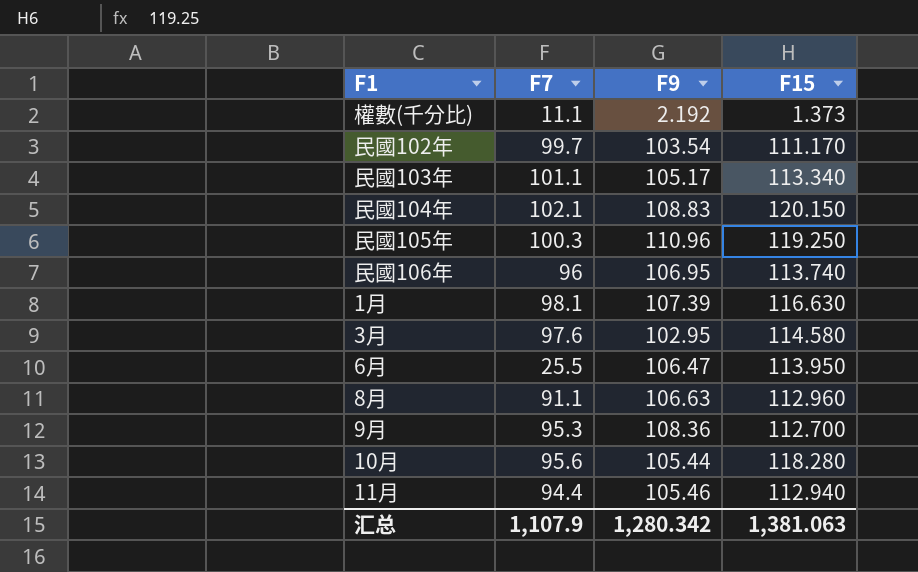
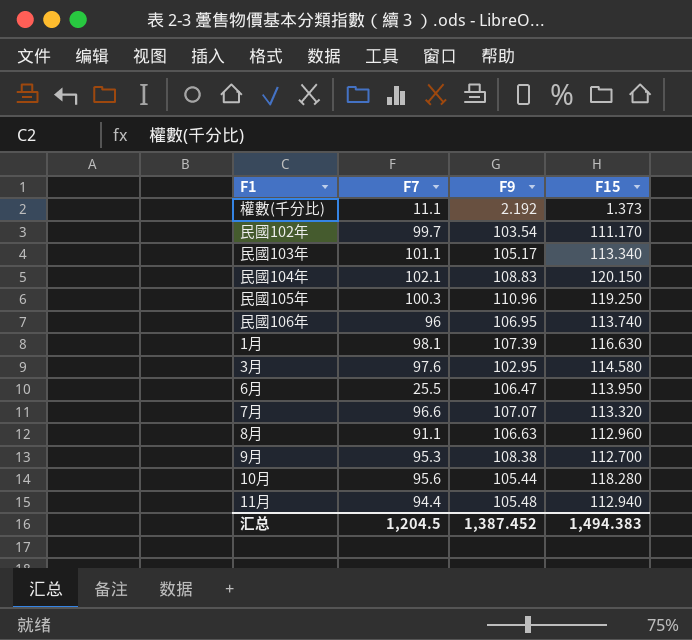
row 7月: none -> 96.6 | 107.07 | 113.320
9月 | F9: 108.36 -> 108.38
11月 | F9: 105.46 -> 105.48
汇总 | F7: 1,107.9 -> 1,204.5
汇总 | F9: 1,280.342 -> 1,387.452
汇总 | F15: 1,381.063 -> 1,494.383

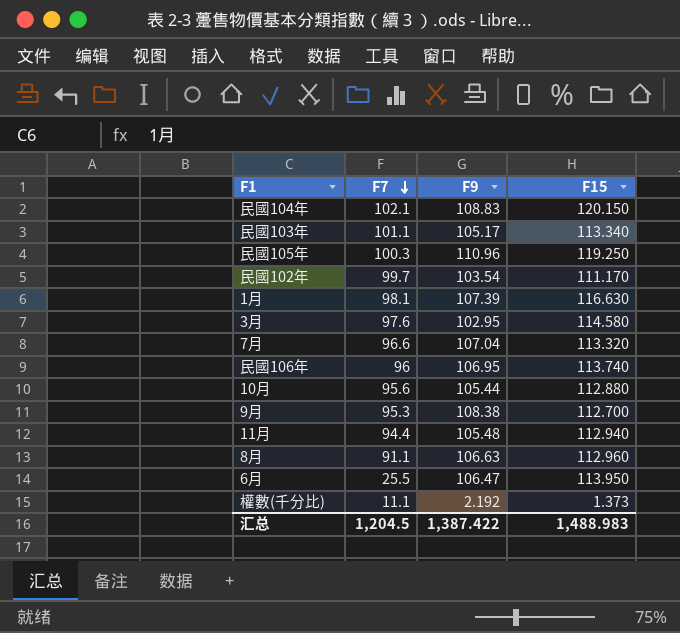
row order: none -> F7 descending
7月 | F9: 107.07 -> 107.04
10月 | F15: 118.280 -> 112.880
汇总 | F9: 1,387.452 -> 1,387.422
汇总 | F15: 1,494.383 -> 1,488.983

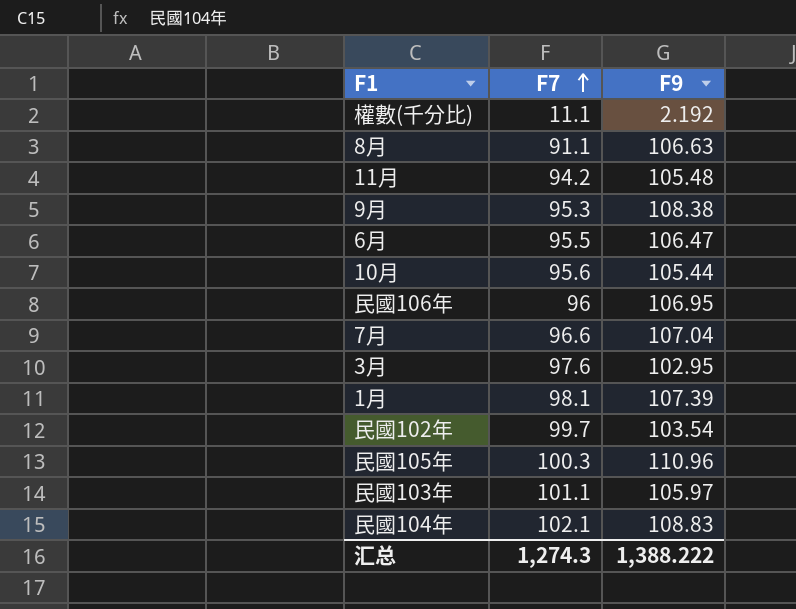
row order: F7 descending -> F7 ascending
column F15 | position: 4 -> none
11月 | F7: 94.4 -> 94.2
6月 | F7: 25.5 -> 95.5
民國103年 | F9: 105.17 -> 105.97
汇总 | F7: 1,204.5 -> 1,274.3
汇总 | F9: 1,387.422 -> 1,388.222

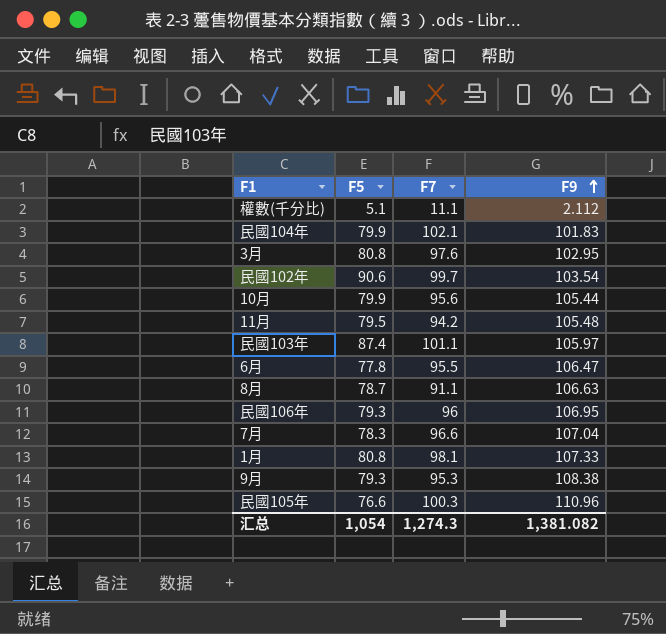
row order: F7 ascending -> F9 ascending
column F5 | position: none -> 2
權數(千分比) | F9: 2.192 -> 2.112
民國104年 | F9: 108.83 -> 101.83
1月 | F9: 107.39 -> 107.33
汇总 | F9: 1,388.222 -> 1,381.082

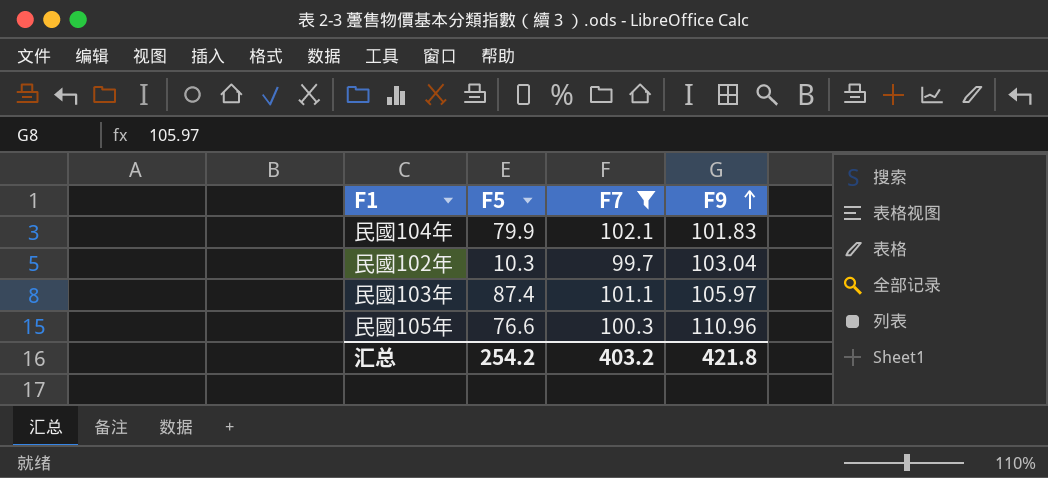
filter: none -> F7 >= 99.7
民國102年 | F5: 90.6 -> 10.3
民國102年 | F9: 103.54 -> 103.04
汇总 | F5: 1,054 -> 254.2
汇总 | F7: 1,274.3 -> 403.2
汇总 | F9: 1,381.082 -> 421.8

